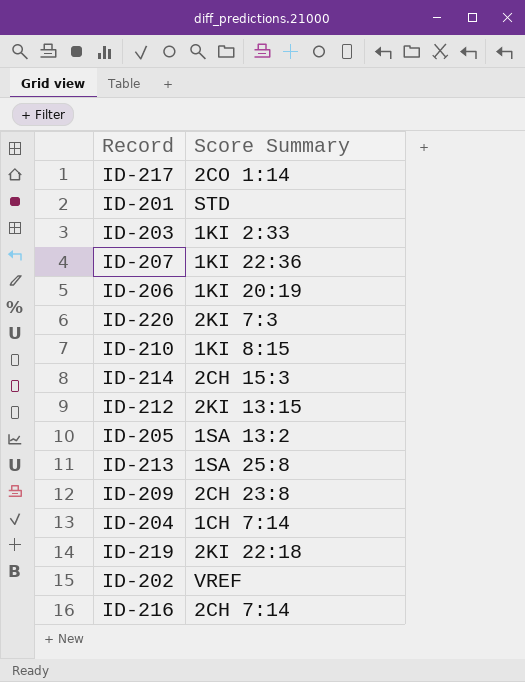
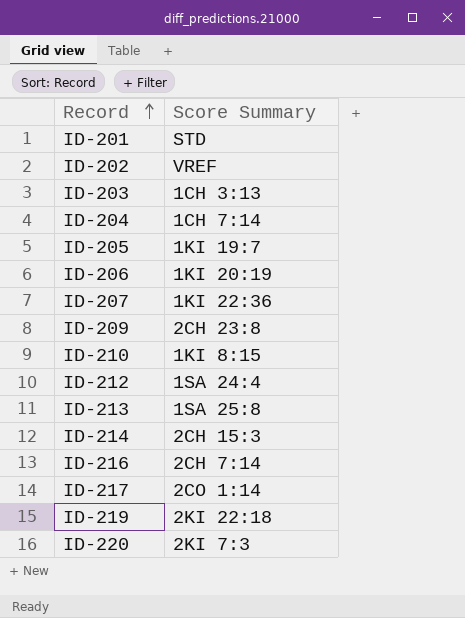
row order: none -> Record ascending
ID-203 | Score Summary: 1KI 2:33 -> 1CH 3:13
ID-205 | Score Summary: 1SA 13:2 -> 1KI 19:7
ID-212 | Score Summary: 2KI 13:15 -> 1SA 24:4

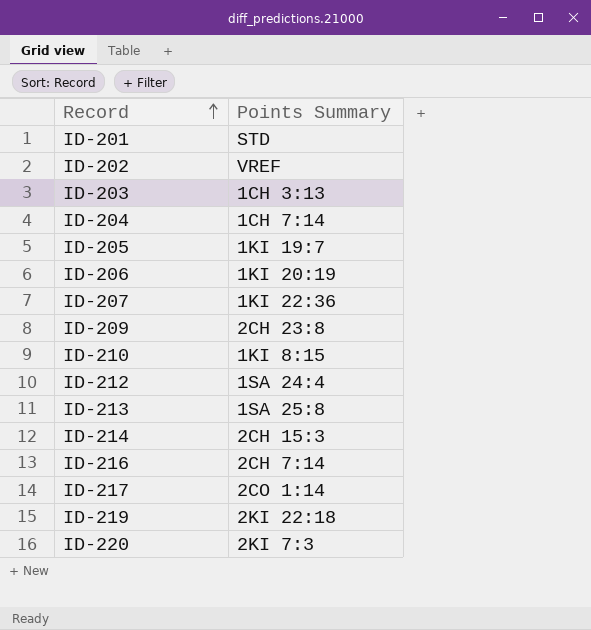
column name: Score Summary -> Points Summary

